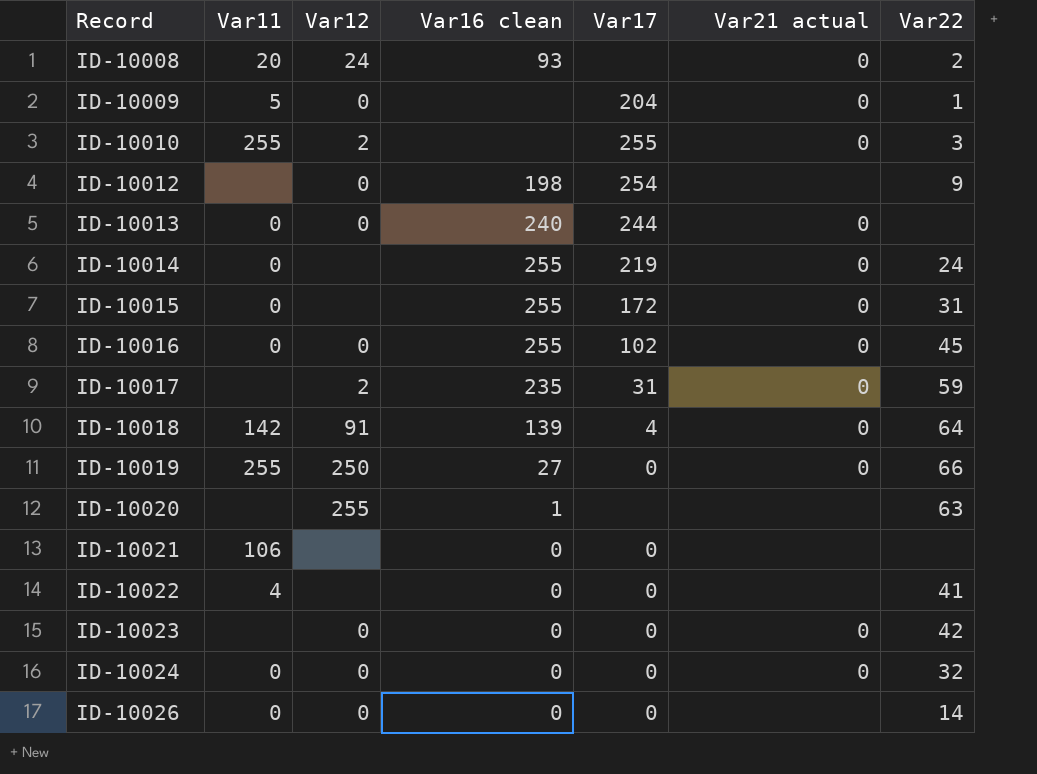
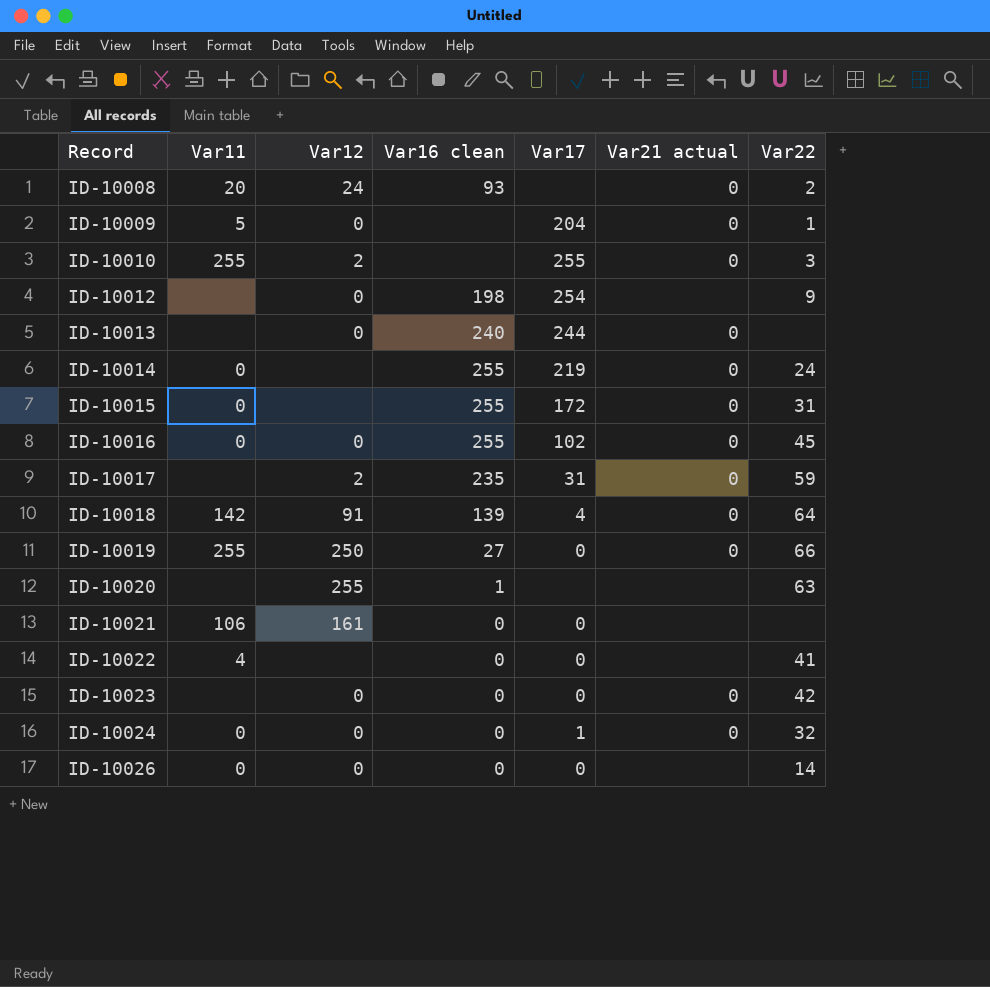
ID-10013 | Var11: 0 -> none
ID-10021 | Var12: none -> 161
ID-10024 | Var17: 0 -> 1

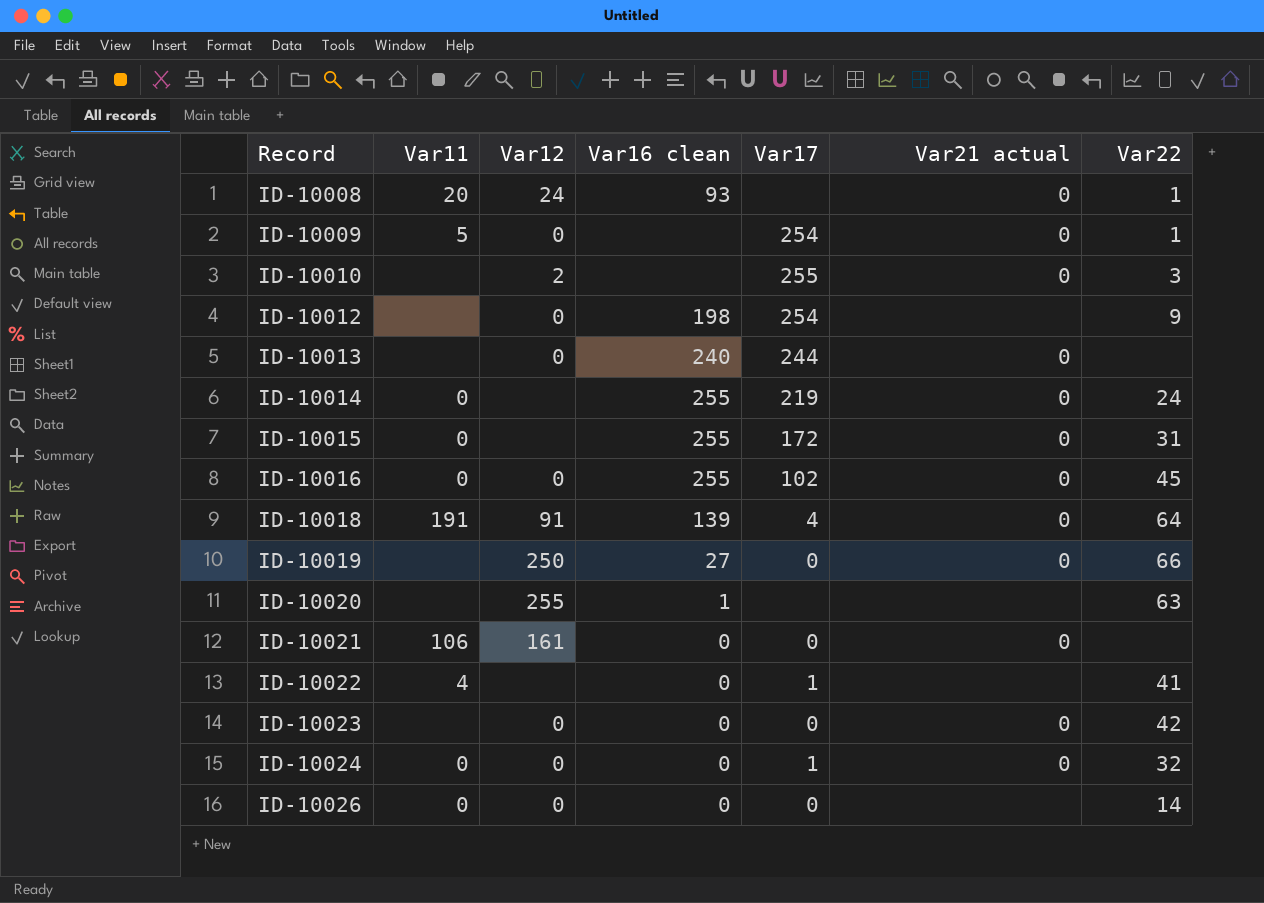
row ID-10017: none | 2 | 235 | 31 | 0 | 59 -> none
ID-10008 | Var22: 2 -> 1
ID-10009 | Var17: 204 -> 254
ID-10010 | Var11: 255 -> none
ID-10018 | Var11: 142 -> 191
ID-10019 | Var11: 255 -> none
ID-10021 | Var21 actual: none -> 0
ID-10022 | Var17: 0 -> 1

